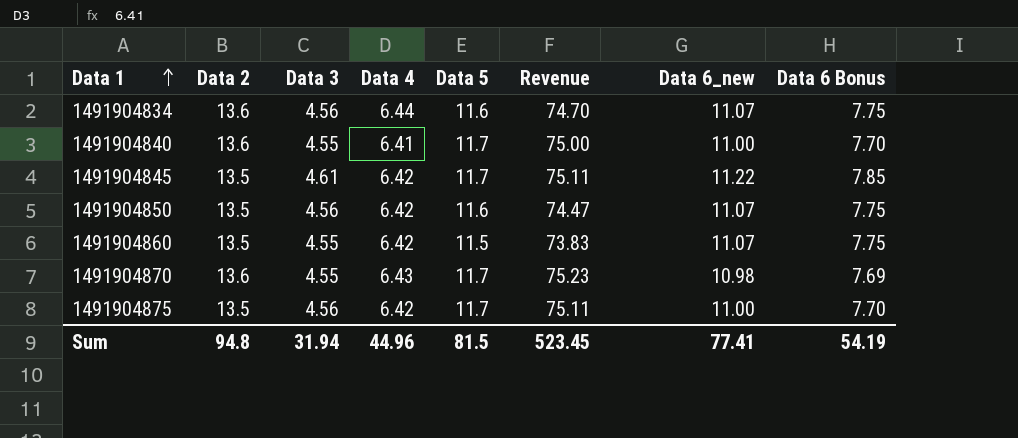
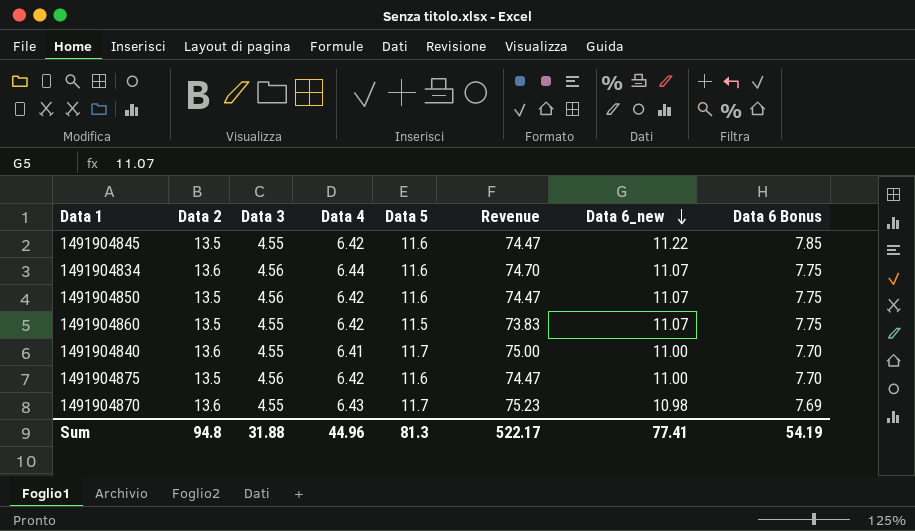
row order: Data 1 ascending -> Data 6_new descending
1491904845 | Data 3: 4.61 -> 4.55
1491904845 | Data 5: 11.7 -> 11.6
1491904845 | Revenue: 75.11 -> 74.47
1491904875 | Data 5: 11.7 -> 11.6
1491904875 | Revenue: 75.11 -> 74.47
Sum | Data 3: 31.94 -> 31.88
Sum | Data 5: 81.5 -> 81.3
Sum | Revenue: 523.45 -> 522.17

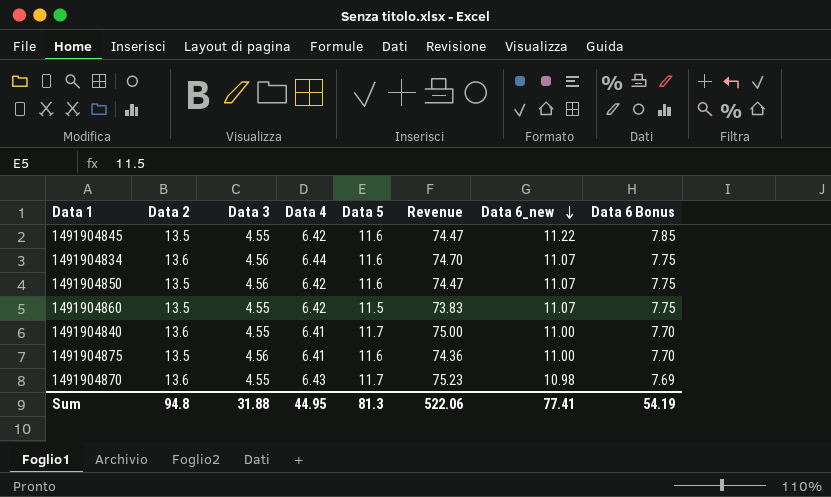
1491904875 | Data 4: 6.42 -> 6.41
1491904875 | Revenue: 74.47 -> 74.36
Sum | Data 4: 44.96 -> 44.95
Sum | Revenue: 522.17 -> 522.06

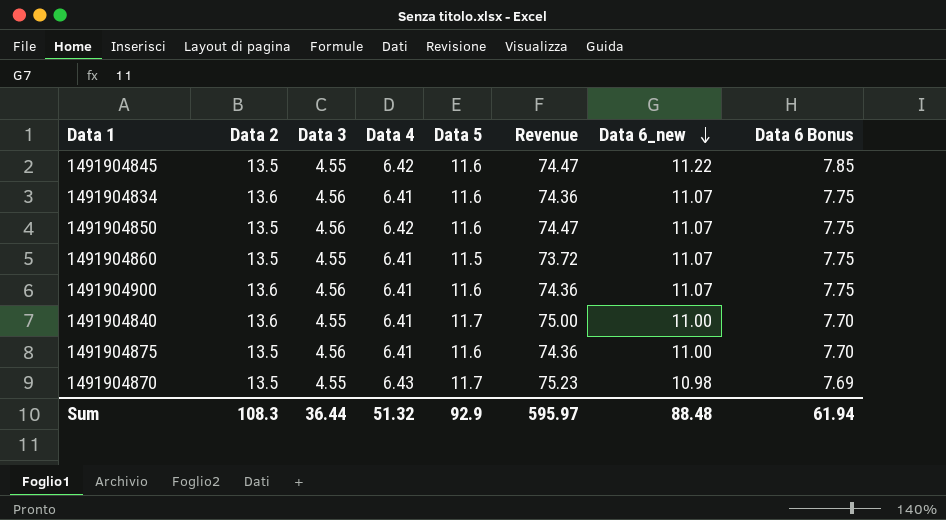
1491904834 | Data 4: 6.44 -> 6.41
1491904834 | Revenue: 74.70 -> 74.36
1491904860 | Data 4: 6.42 -> 6.41
1491904860 | Revenue: 73.83 -> 73.72
row 1491904900: none -> 13.6 | 4.56 | 6.41 | 11.6 | 74.36 | 11.07 | 7.75
1491904870 | Data 2: 13.6 -> 13.5
Sum | Data 2: 94.8 -> 108.3
Sum | Data 3: 31.88 -> 36.44
Sum | Data 4: 44.95 -> 51.32
Sum | Data 5: 81.3 -> 92.9
Sum | Revenue: 522.06 -> 595.97
Sum | Data 6_new: 77.41 -> 88.48
Sum | Data 6 Bonus: 54.19 -> 61.94

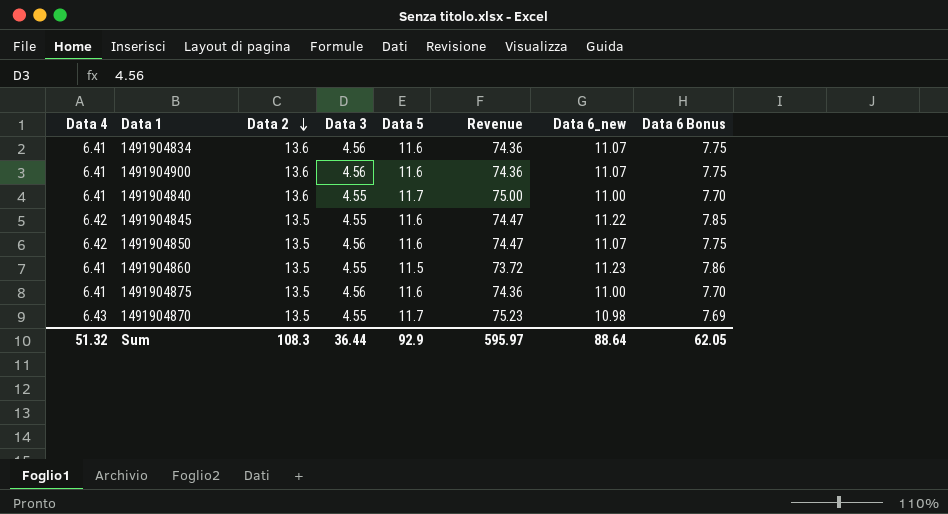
row order: Data 6_new descending -> Data 2 descending
column Data 4 | position: 4 -> 1
1491904860 | Data 6_new: 11.07 -> 11.23
1491904860 | Data 6 Bonus: 7.75 -> 7.86
Sum | Data 6_new: 88.48 -> 88.64
Sum | Data 6 Bonus: 61.94 -> 62.05

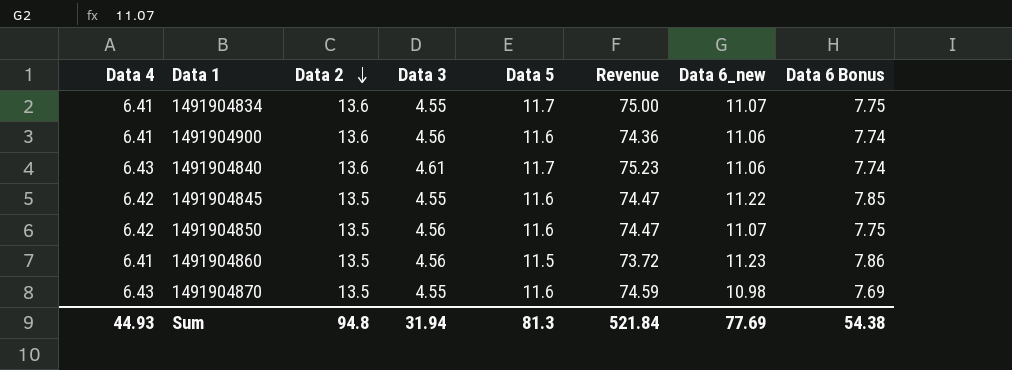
row 1491904875: 6.41 | 13.5 | 4.56 | 11.6 | 74.36 | 11.00 | 7.70 -> none
1491904834 | Data 3: 4.56 -> 4.55
1491904834 | Data 5: 11.6 -> 11.7
1491904834 | Revenue: 74.36 -> 75.00
1491904900 | Data 6_new: 11.07 -> 11.06
1491904900 | Data 6 Bonus: 7.75 -> 7.74
1491904840 | Data 4: 6.41 -> 6.43
1491904840 | Data 3: 4.55 -> 4.61
1491904840 | Revenue: 75.00 -> 75.23
1491904840 | Data 6_new: 11.00 -> 11.06
1491904840 | Data 6 Bonus: 7.70 -> 7.74
1491904860 | Data 3: 4.55 -> 4.56
1491904870 | Data 5: 11.7 -> 11.6
1491904870 | Revenue: 75.23 -> 74.59
Sum | Data 4: 51.32 -> 44.93
Sum | Data 2: 108.3 -> 94.8
Sum | Data 3: 36.44 -> 31.94
Sum | Data 5: 92.9 -> 81.3
Sum | Revenue: 595.97 -> 521.84
Sum | Data 6_new: 88.64 -> 77.69
Sum | Data 6 Bonus: 62.05 -> 54.38

